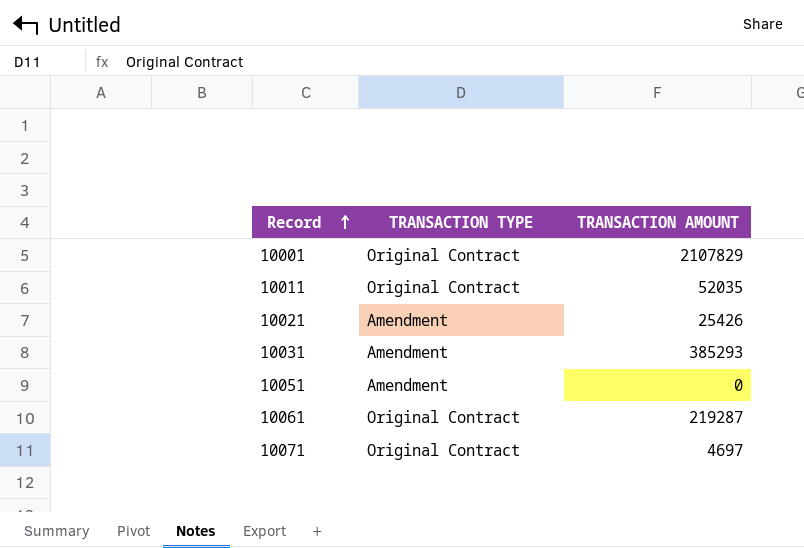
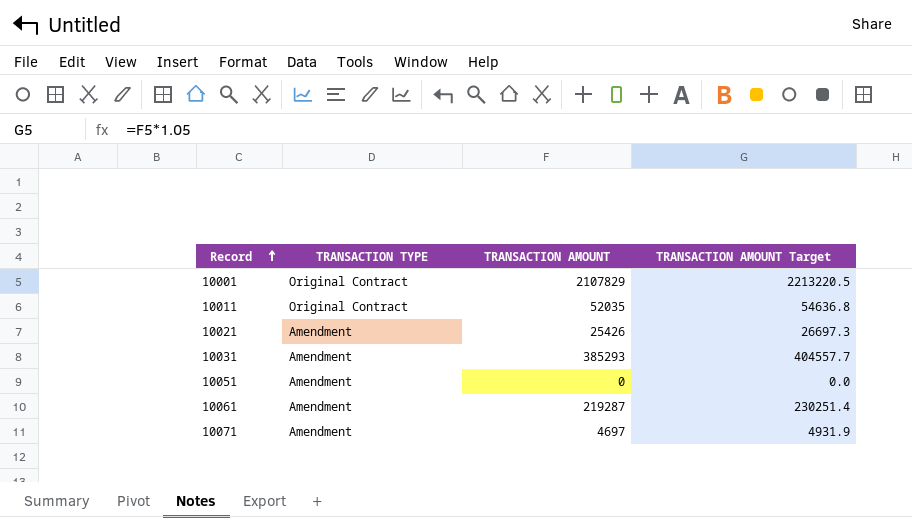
column TRANSACTION AMOUNT Target | formula: none -> [TRANSACTION AMOUNT] * 1.05
10061 | TRANSACTION TYPE: Original Contract -> Amendment
10071 | TRANSACTION TYPE: Original Contract -> Amendment

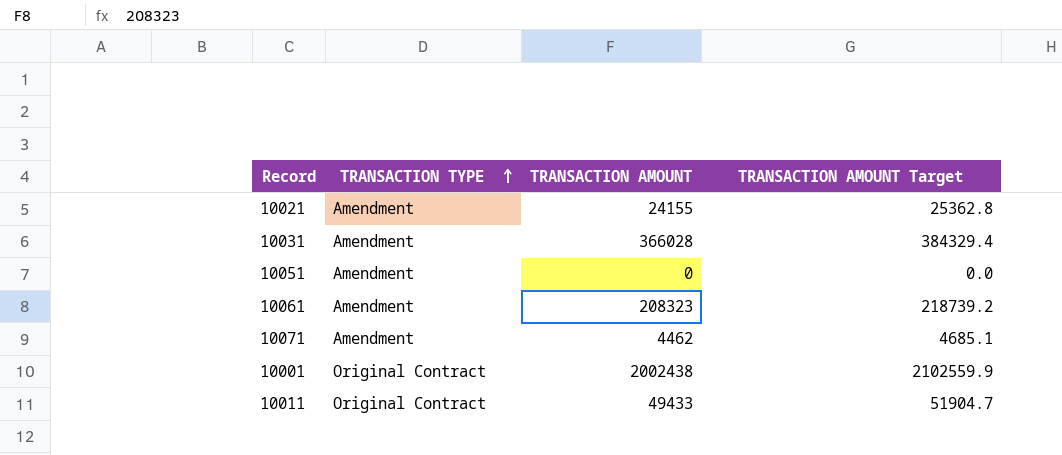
row order: Record ascending -> TRANSACTION TYPE ascending
10021 | TRANSACTION AMOUNT: 25426 -> 24155
10021 | TRANSACTION AMOUNT Target: 26697.3 -> 25362.8
10031 | TRANSACTION AMOUNT: 385293 -> 366028
10031 | TRANSACTION AMOUNT Target: 404557.7 -> 384329.4
10061 | TRANSACTION AMOUNT: 219287 -> 208323
10061 | TRANSACTION AMOUNT Target: 230251.4 -> 218739.2
10071 | TRANSACTION AMOUNT: 4697 -> 4462
10071 | TRANSACTION AMOUNT Target: 4931.9 -> 4685.1
10001 | TRANSACTION AMOUNT: 2107829 -> 2002438
10001 | TRANSACTION AMOUNT Target: 2213220.5 -> 2102559.9
10011 | TRANSACTION AMOUNT: 52035 -> 49433
10011 | TRANSACTION AMOUNT Target: 54636.8 -> 51904.7

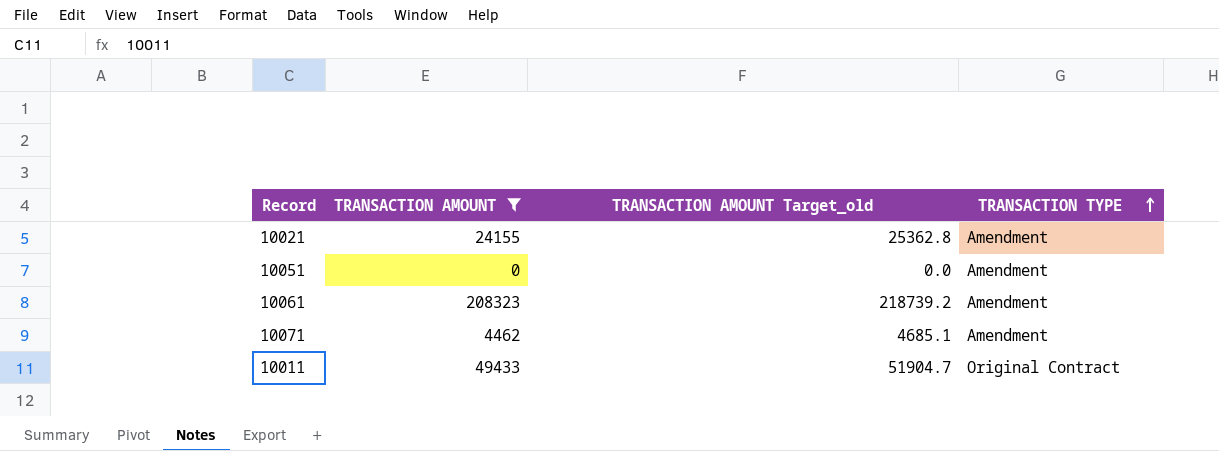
filter: none -> TRANSACTION AMOUNT <= 208323
column name: TRANSACTION AMOUNT Target -> TRANSACTION AMOUNT Target_old
column TRANSACTION TYPE | position: 2 -> 4

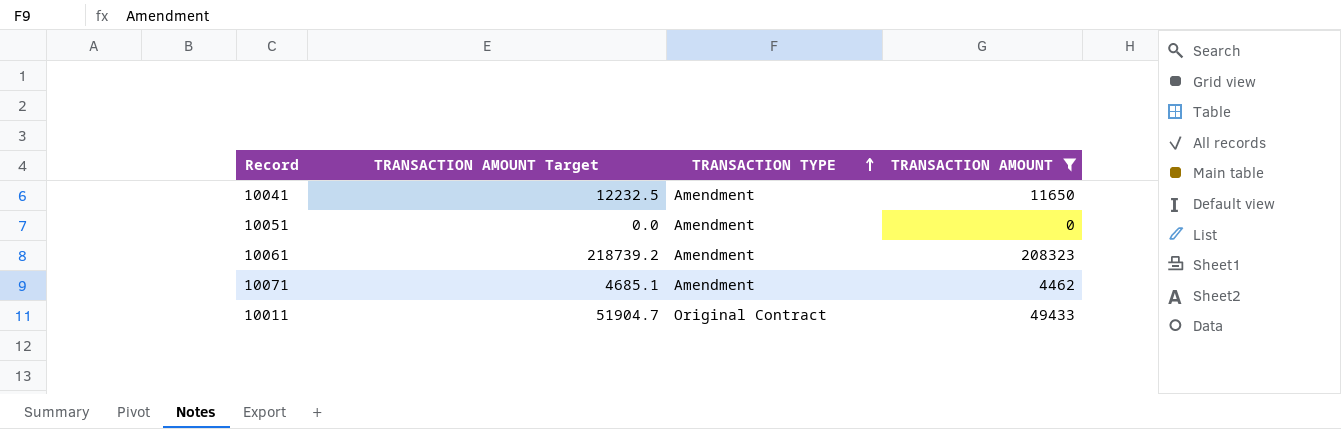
column name: TRANSACTION AMOUNT Target_old -> TRANSACTION AMOUNT Target
column TRANSACTION AMOUNT | position: 2 -> 4
row 10021: 24155 | 25362.8 | Amendment -> none
row 10041: none -> 12232.5 | Amendment | 11650

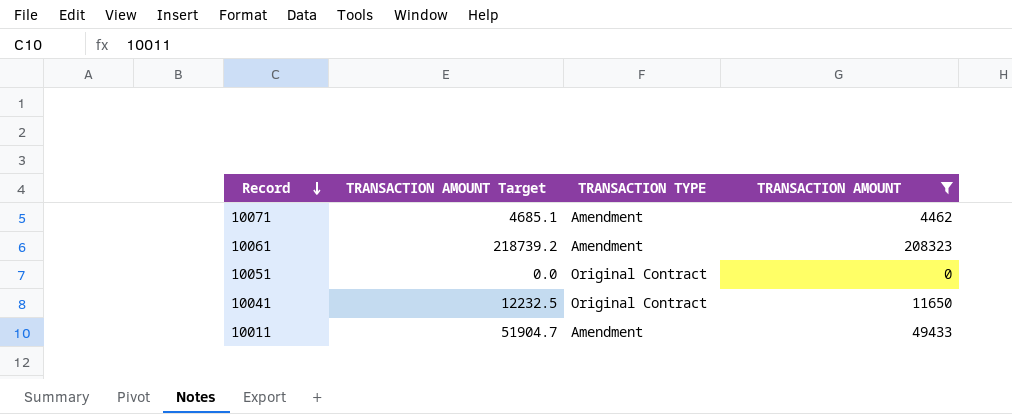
row order: TRANSACTION TYPE ascending -> Record descending
10051 | TRANSACTION TYPE: Amendment -> Original Contract
10041 | TRANSACTION TYPE: Amendment -> Original Contract
10011 | TRANSACTION TYPE: Original Contract -> Amendment

